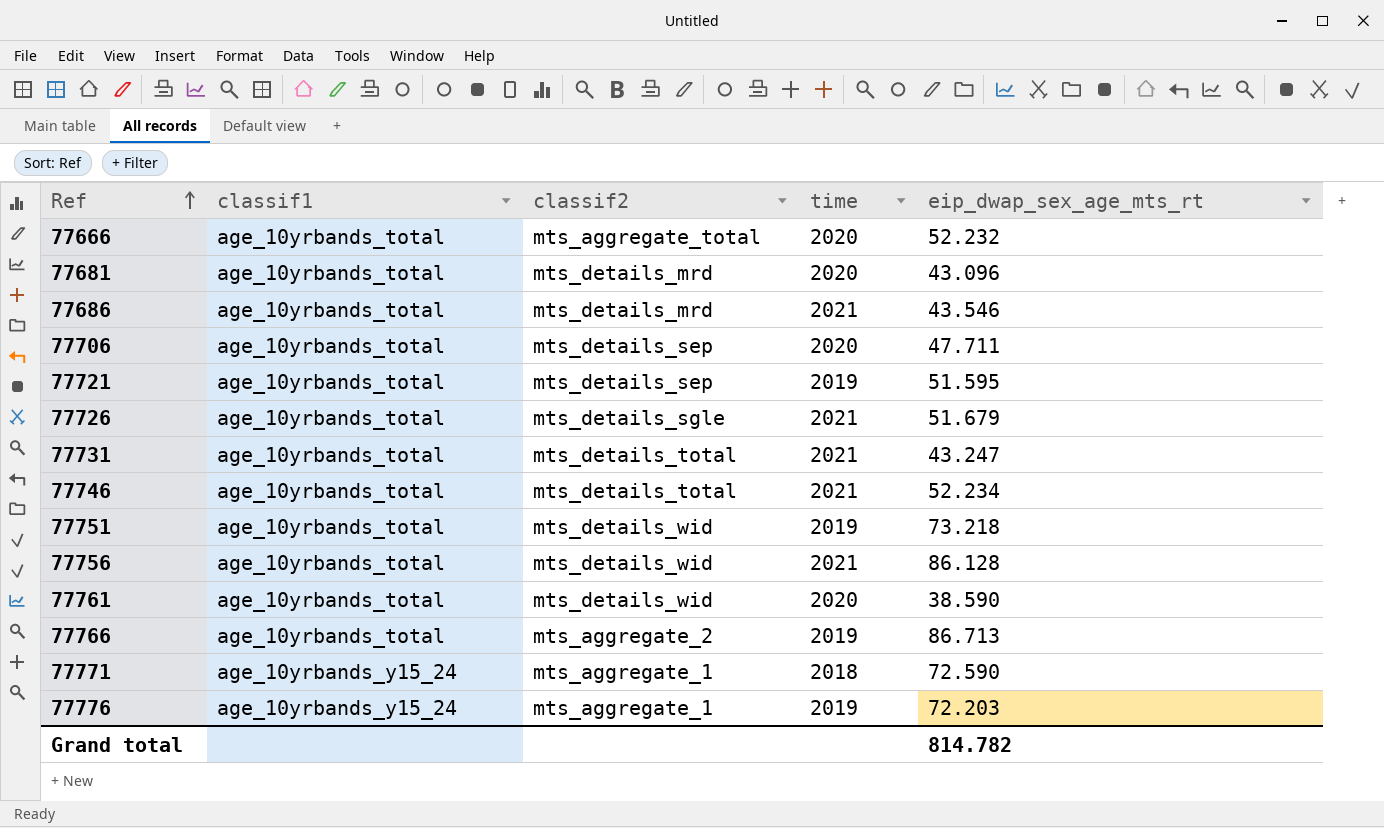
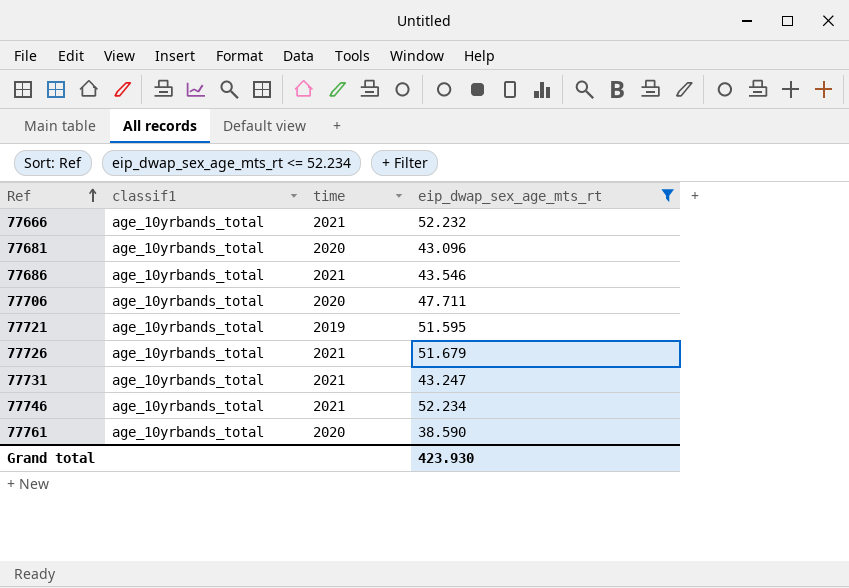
filter: none -> eip_dwap_sex_age_mts_rt <= 52.234
column classif2 | position: 3 -> none
77666 | time: 2020 -> 2021
Grand total | eip_dwap_sex_age_mts_rt: 814.782 -> 423.930

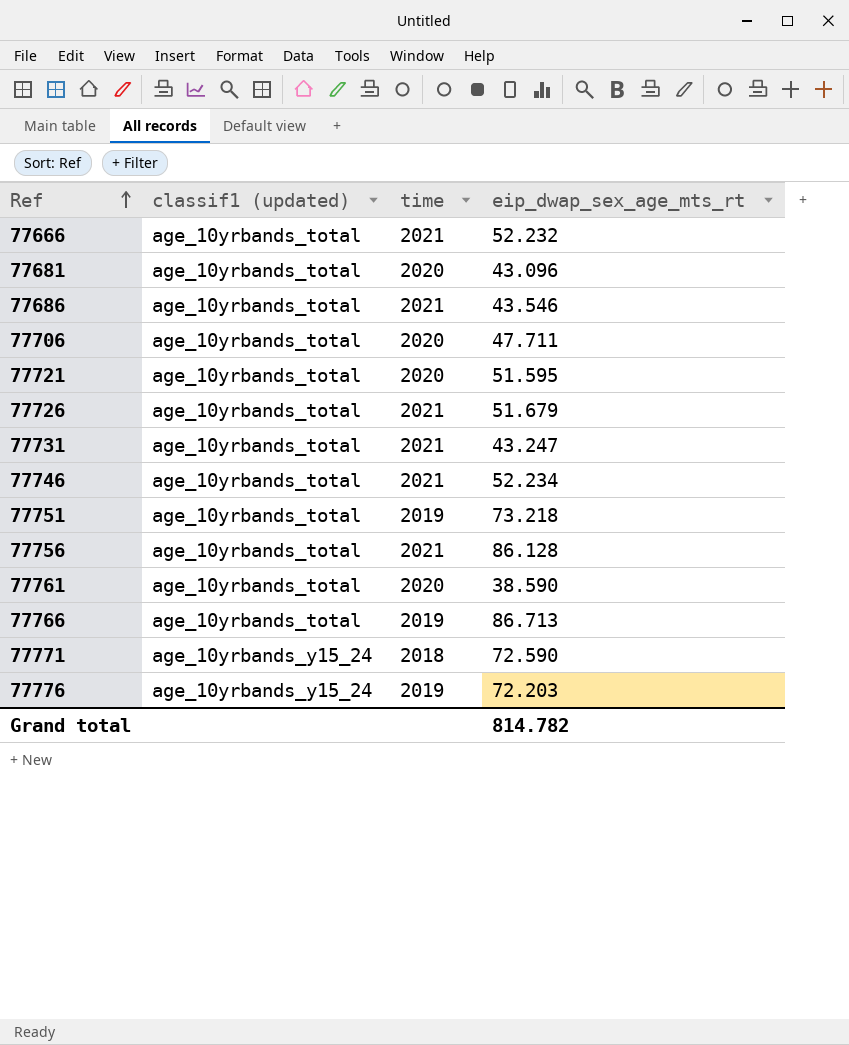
filter: eip_dwap_sex_age_mts_rt <= 52.234 -> none
column name: classif1 -> classif1 (updated)
77721 | time: 2019 -> 2020
Grand total | eip_dwap_sex_age_mts_rt: 423.930 -> 814.782

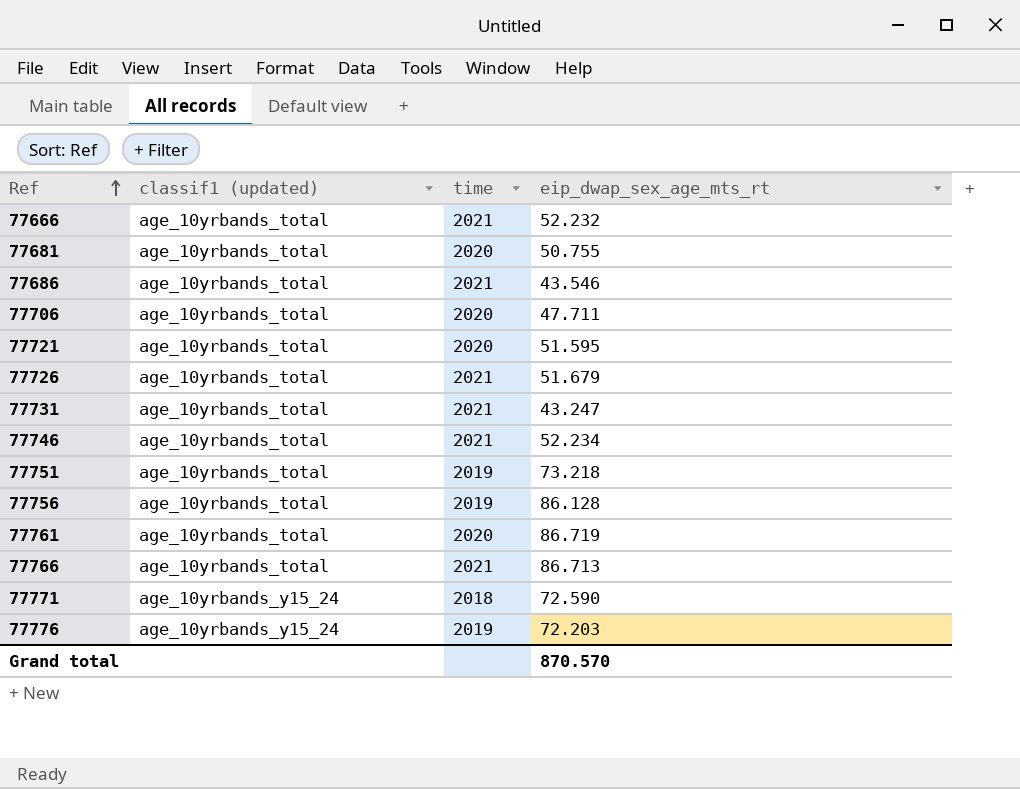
77681 | eip_dwap_sex_age_mts_rt: 43.096 -> 50.755
77756 | time: 2021 -> 2019
77761 | eip_dwap_sex_age_mts_rt: 38.590 -> 86.719
77766 | time: 2019 -> 2021
Grand total | eip_dwap_sex_age_mts_rt: 814.782 -> 870.570

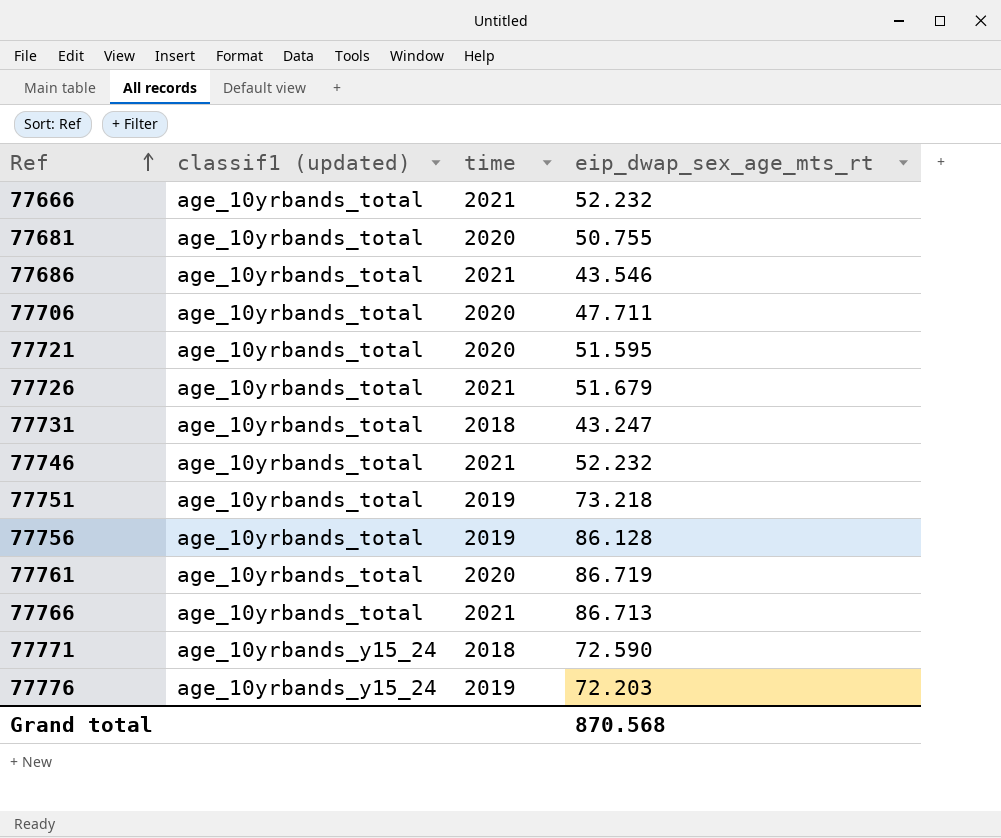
77731 | time: 2021 -> 2018
77746 | eip_dwap_sex_age_mts_rt: 52.234 -> 52.232
Grand total | eip_dwap_sex_age_mts_rt: 870.570 -> 870.568

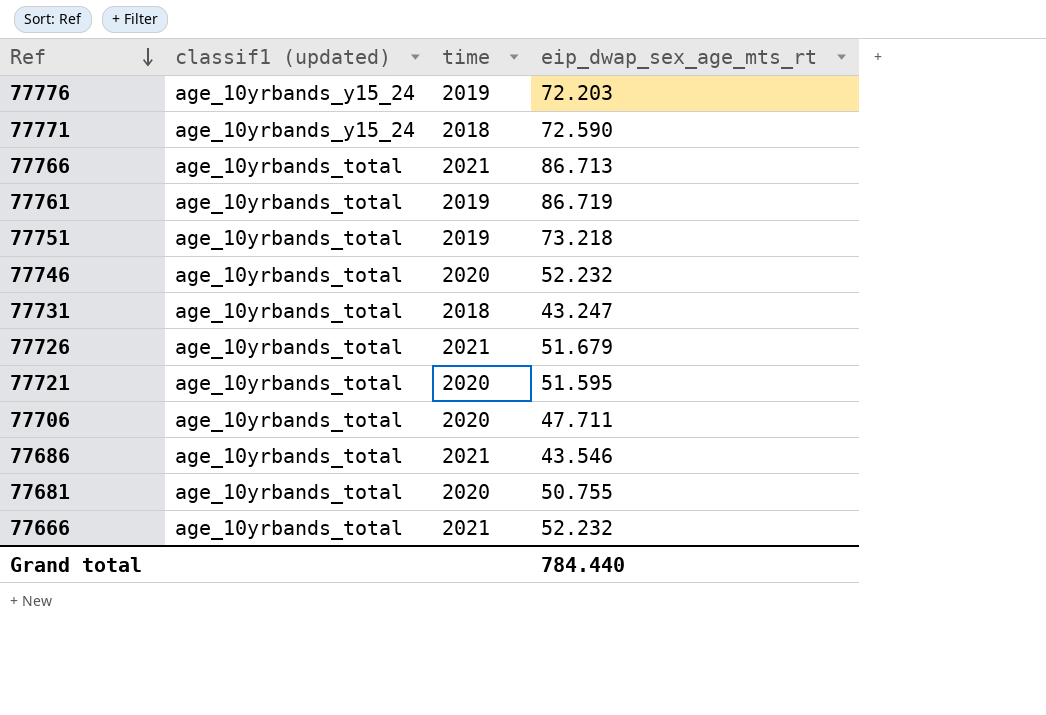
row order: Ref ascending -> Ref descending
row 77756: age_10yrbands_total | 2019 | 86.128 -> none
77761 | time: 2020 -> 2019
77746 | time: 2021 -> 2020
Grand total | eip_dwap_sex_age_mts_rt: 870.568 -> 784.440

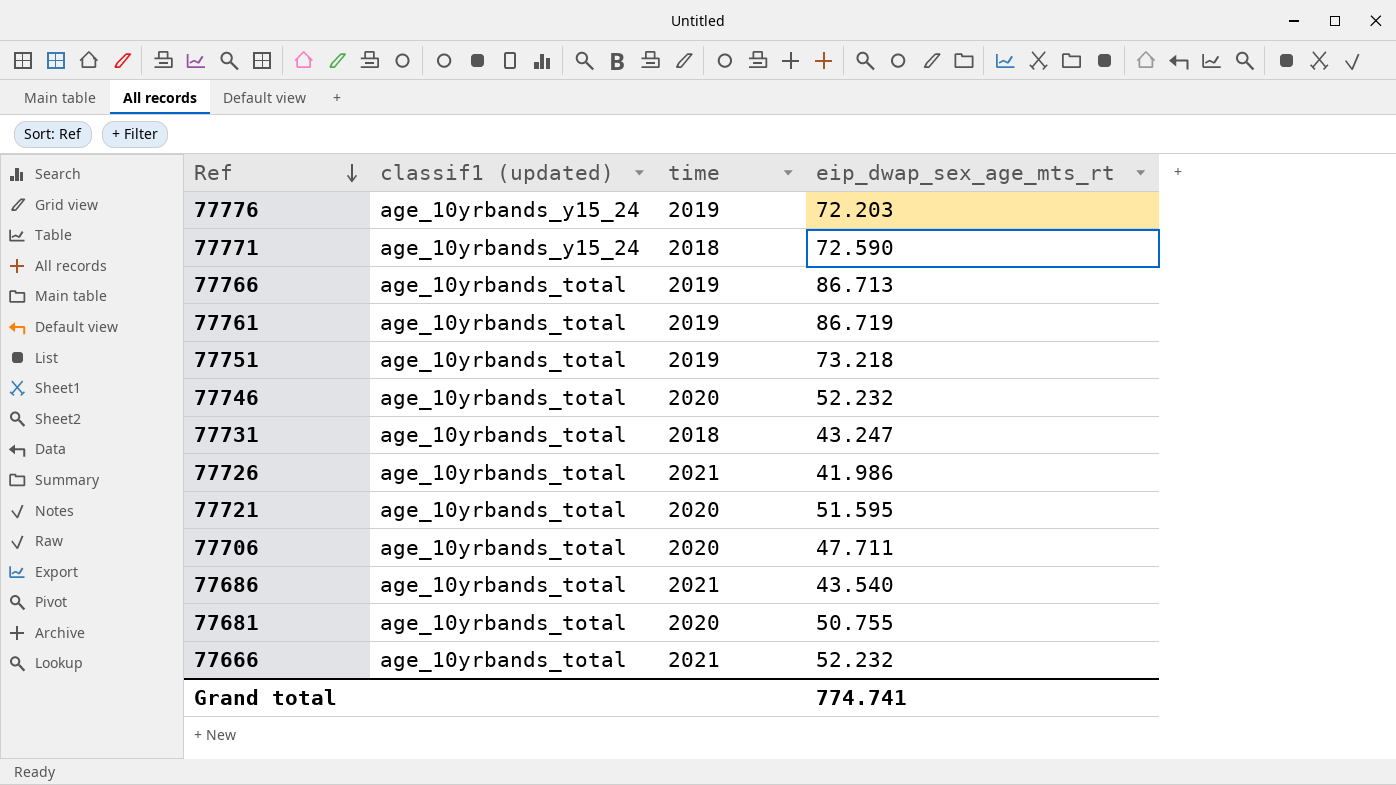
77766 | time: 2021 -> 2019
77726 | eip_dwap_sex_age_mts_rt: 51.679 -> 41.986
77686 | eip_dwap_sex_age_mts_rt: 43.546 -> 43.540
Grand total | eip_dwap_sex_age_mts_rt: 784.440 -> 774.741

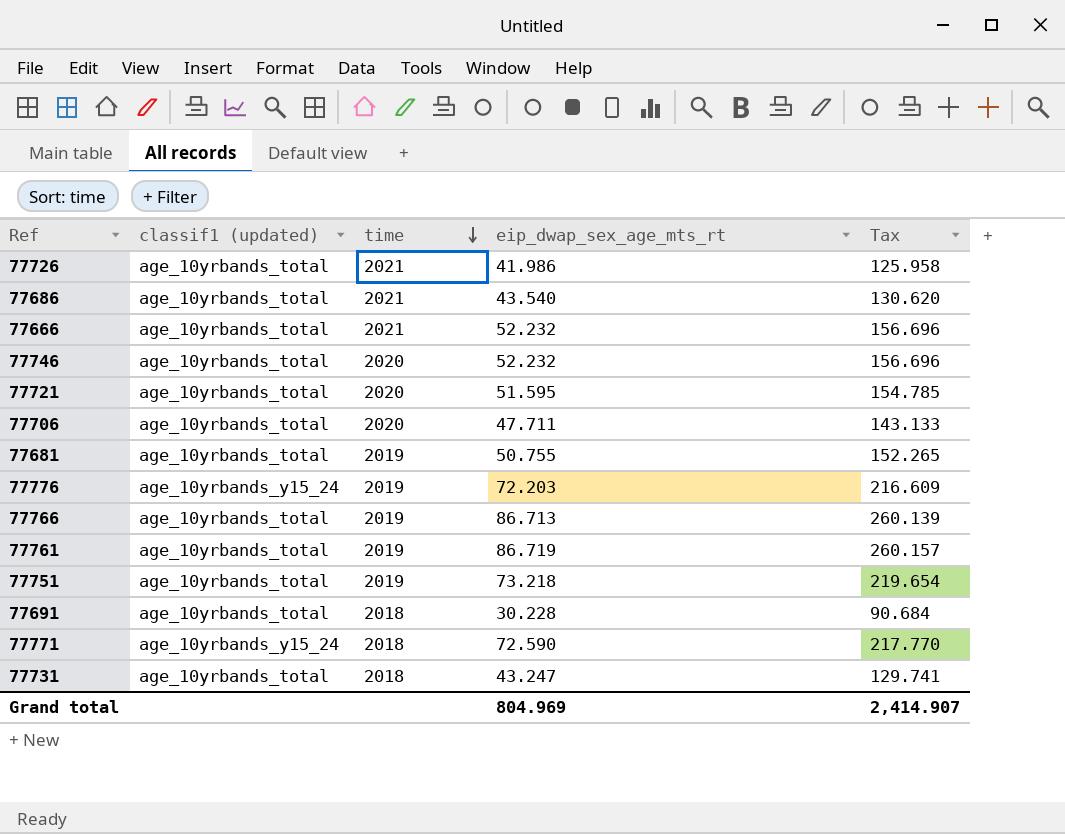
row order: Ref descending -> time descending
column Tax | formula: none -> [eip_dwap_sex_age_mts_rt] * 3
77681 | time: 2020 -> 2019
row 77691: none -> age_10yrbands_total | 2018 | 30.228 | 90.684
Grand total | eip_dwap_sex_age_mts_rt: 774.741 -> 804.969

